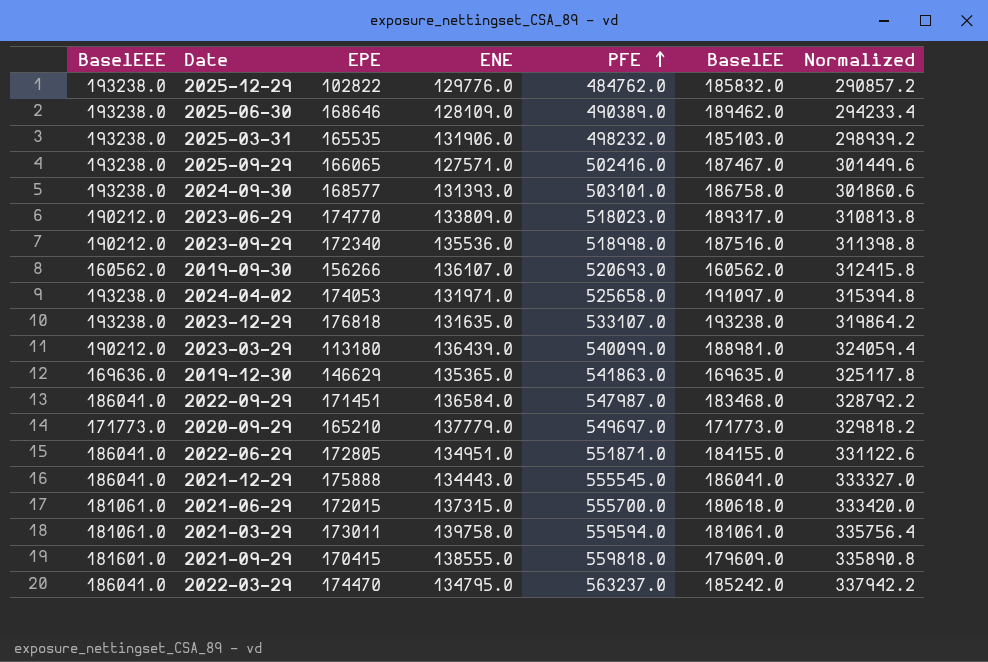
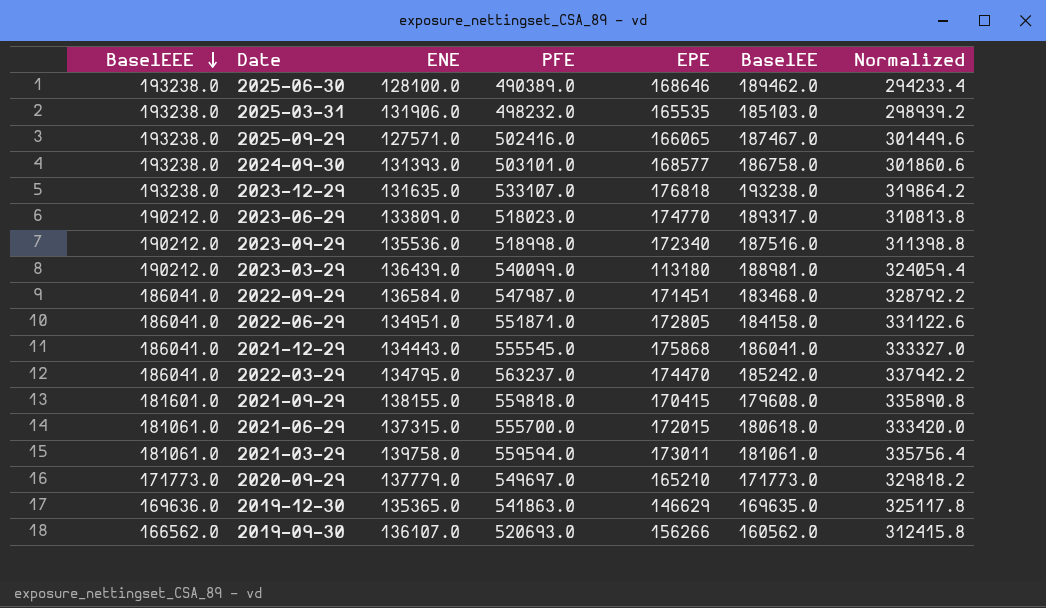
row order: PFE ascending -> BaselEEE descending
column EPE | position: 3 -> 5
row 2025-12-29: 193238.0 | 102822 | 129776.0 | 484762.0 | 185832.0 | 290857.2 -> none
row 2024-04-02: 193238.0 | 174053 | 131971.0 | 525658.0 | 191097.0 | 315394.8 -> none
2025-06-30 | ENE: 128109.0 -> 128100.0
2022-06-29 | BaselEE: 184155.0 -> 184158.0
2021-12-29 | EPE: 175888 -> 175868
2021-09-29 | ENE: 138555.0 -> 138155.0
2021-09-29 | BaselEE: 179609.0 -> 179608.0
2019-09-30 | BaselEEE: 160562.0 -> 166562.0

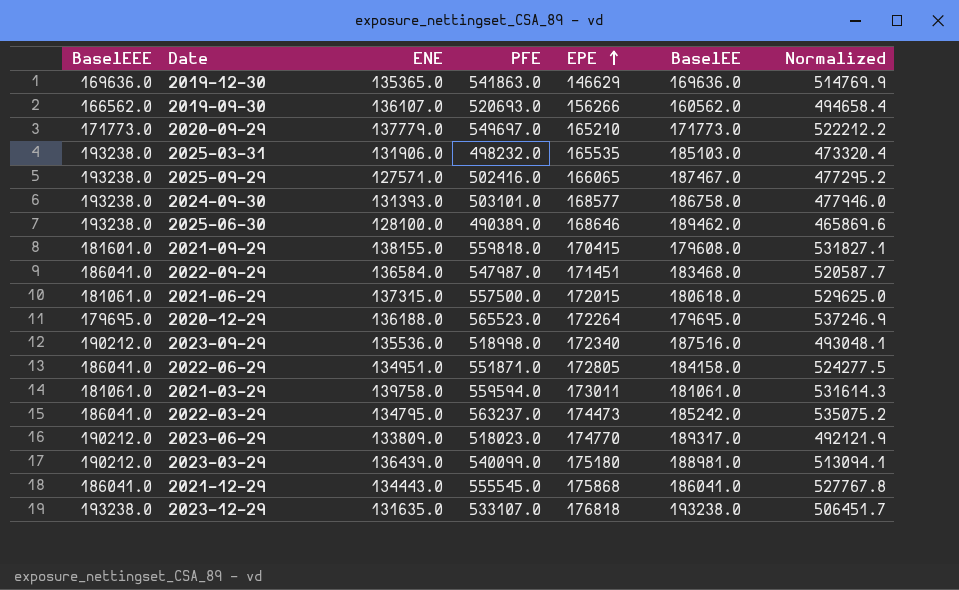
row order: BaselEEE descending -> EPE ascending
column Normalized | formula: [PFE] * 0.6 -> [PFE] * 0.95
2019-12-30 | BaselEE: 169635.0 -> 169636.0
2021-06-29 | PFE: 555700.0 -> 557500.0
row 2020-12-29: none -> 179695.0 | 136188.0 | 565523.0 | 172264 | 179695.0 | 537246.9
2022-03-29 | EPE: 174470 -> 174473
2023-03-29 | EPE: 113180 -> 175180

